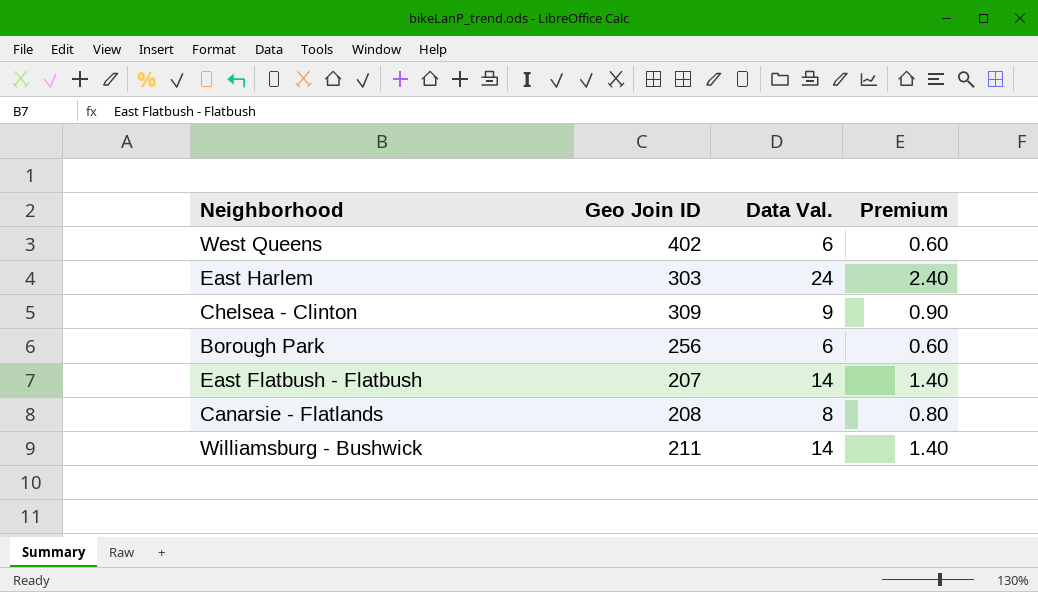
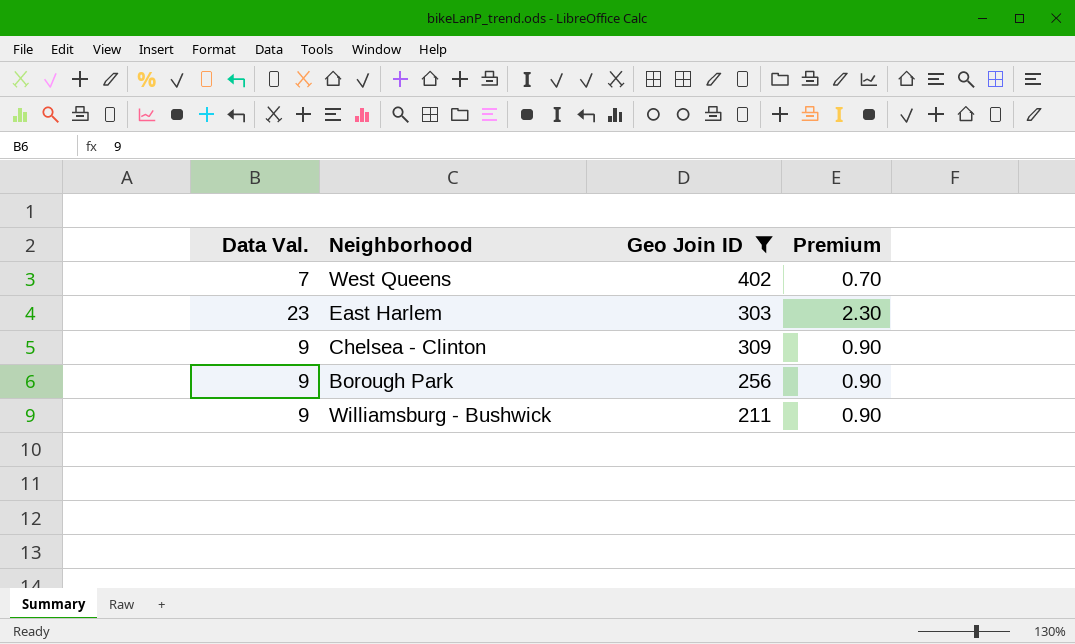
filter: none -> Geo Join ID >= 211
column Data Val. | position: 3 -> 1
West Queens | Data Val.: 6 -> 7
West Queens | Premium: 0.60 -> 0.70
East Harlem | Data Val.: 24 -> 23
East Harlem | Premium: 2.40 -> 2.30
Borough Park | Data Val.: 6 -> 9
Borough Park | Premium: 0.60 -> 0.90
Williamsburg - Bushwick | Data Val.: 14 -> 9
Williamsburg - Bushwick | Premium: 1.40 -> 0.90

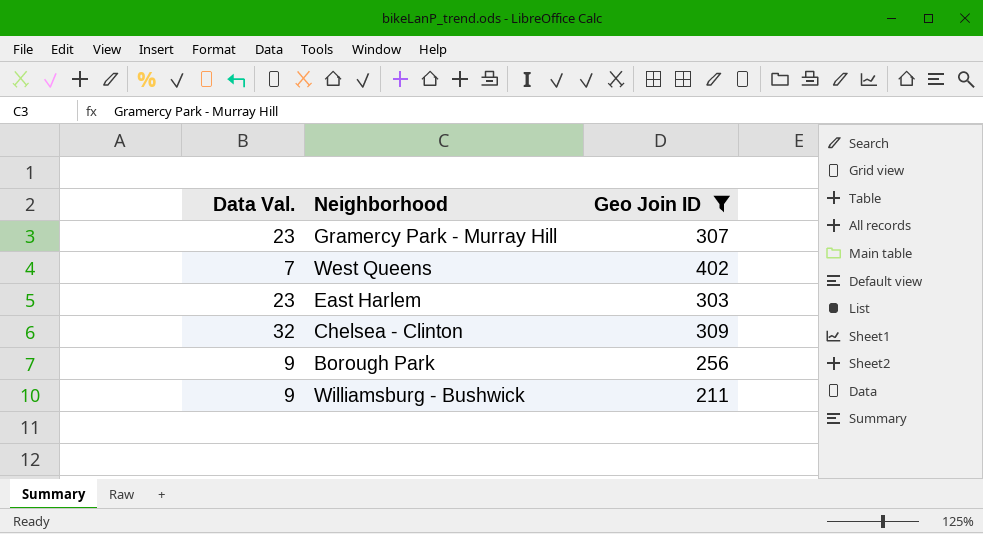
column Premium | formula: [Data Val.] * 0.1 -> none
row Gramercy Park - Murray Hill: none -> 23 | 307
Chelsea - Clinton | Data Val.: 9 -> 32

